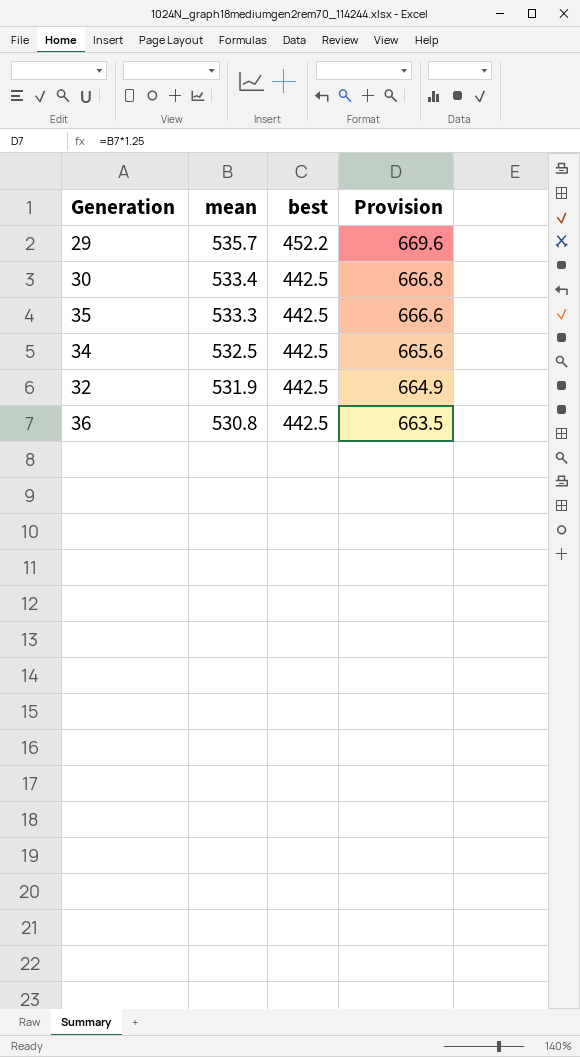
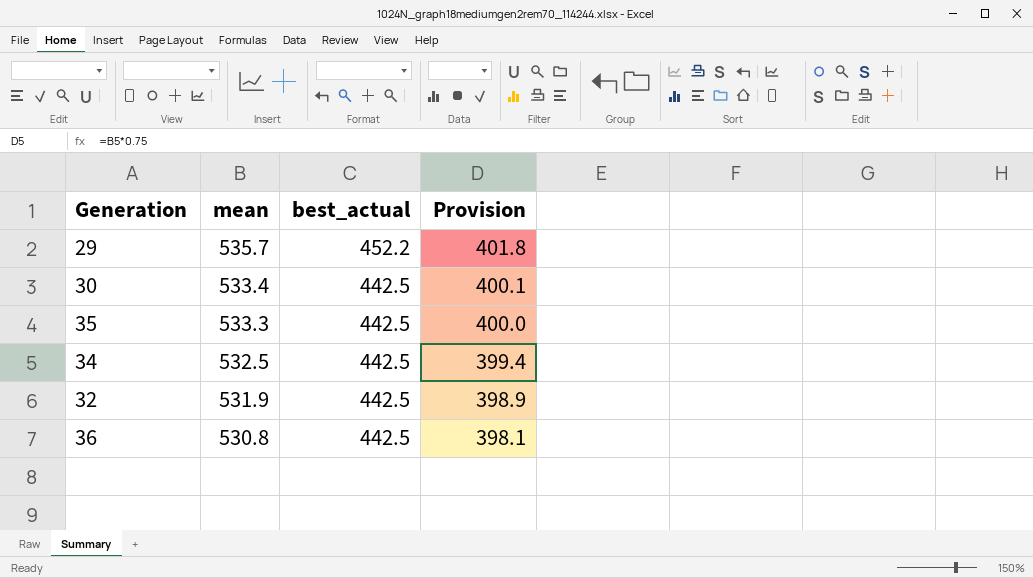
column name: best -> best_actual
column Provision | formula: [mean] * 1.25 -> [mean] * 0.75

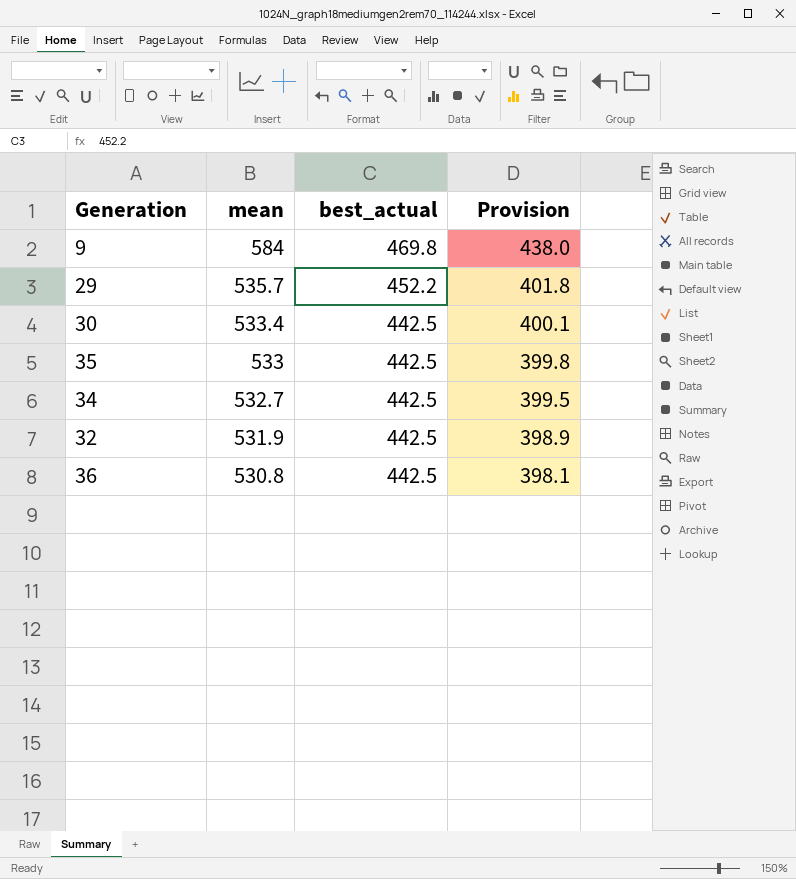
row 9: none -> 584 | 469.8 | 438.0
35 | mean: 533.3 -> 533
35 | Provision: 400.0 -> 399.8
34 | mean: 532.5 -> 532.7
34 | Provision: 399.4 -> 399.5

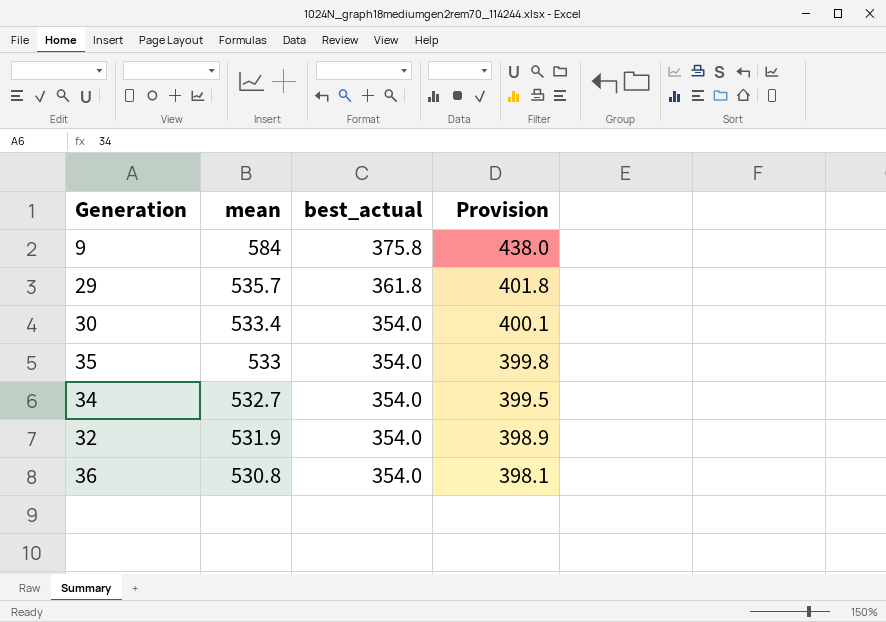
9 | best_actual: 469.8 -> 375.8
29 | best_actual: 452.2 -> 361.8
30 | best_actual: 442.5 -> 354.0
35 | best_actual: 442.5 -> 354.0
34 | best_actual: 442.5 -> 354.0
32 | best_actual: 442.5 -> 354.0
36 | best_actual: 442.5 -> 354.0

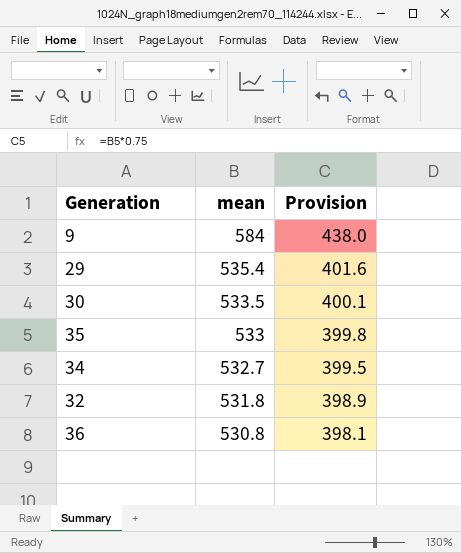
column best_actual | position: 3 -> none
29 | mean: 535.7 -> 535.4
29 | Provision: 401.8 -> 401.6
30 | mean: 533.4 -> 533.5
32 | mean: 531.9 -> 531.8

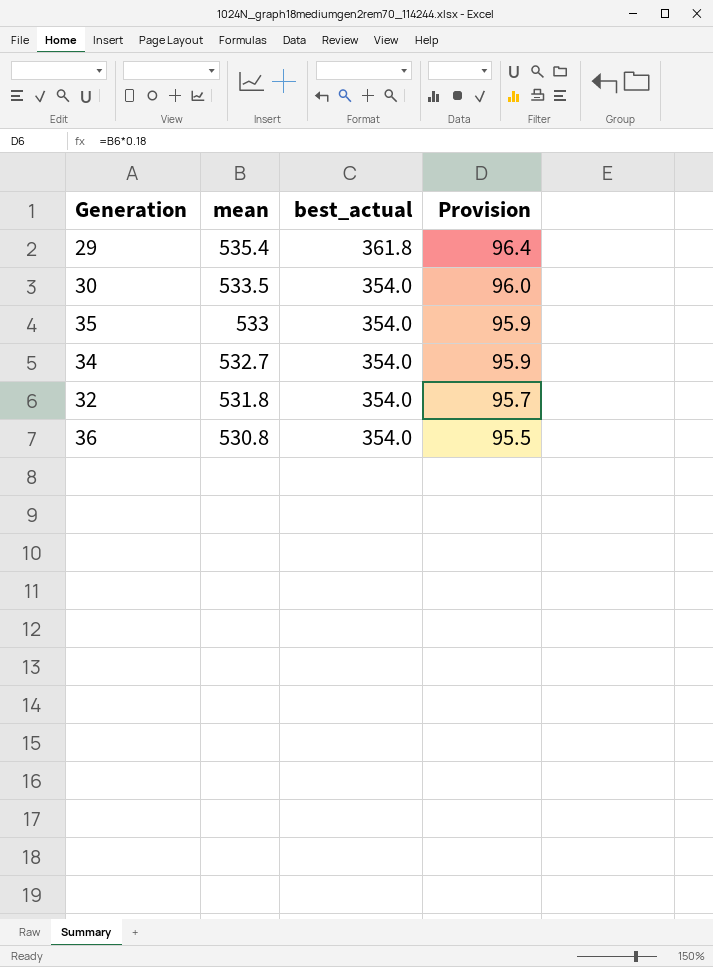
column best_actual | position: none -> 3
column Provision | formula: [mean] * 0.75 -> [mean] * 0.18
row 9: 584 | 438.0 -> none

